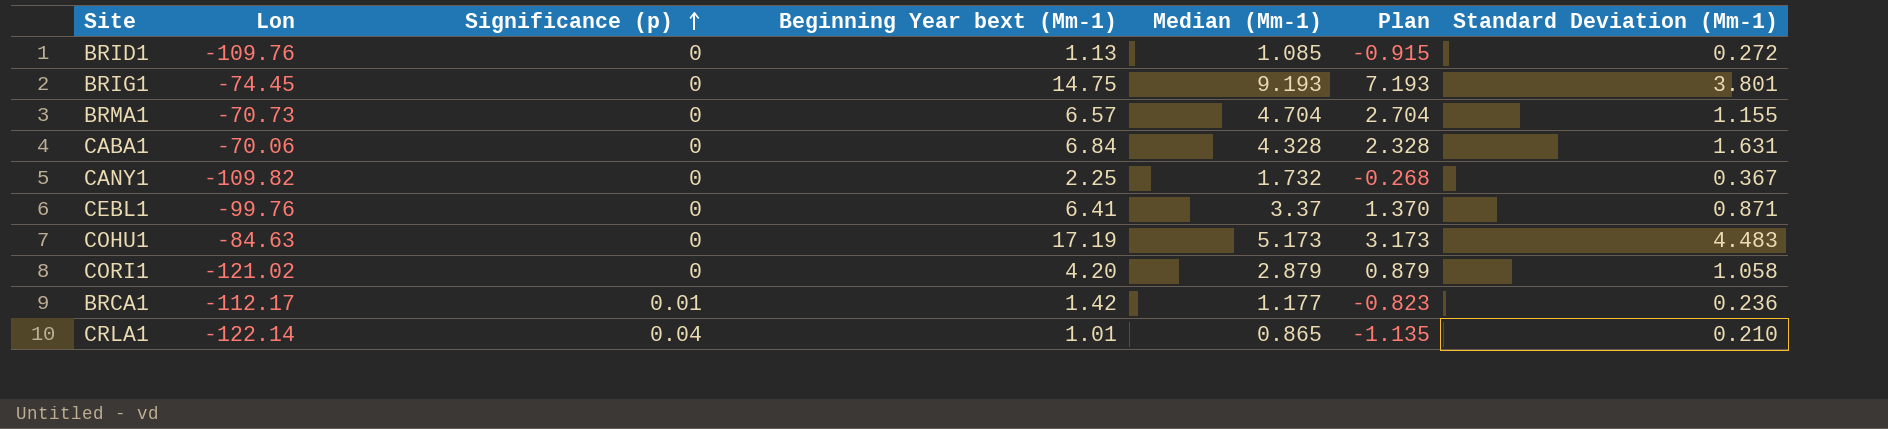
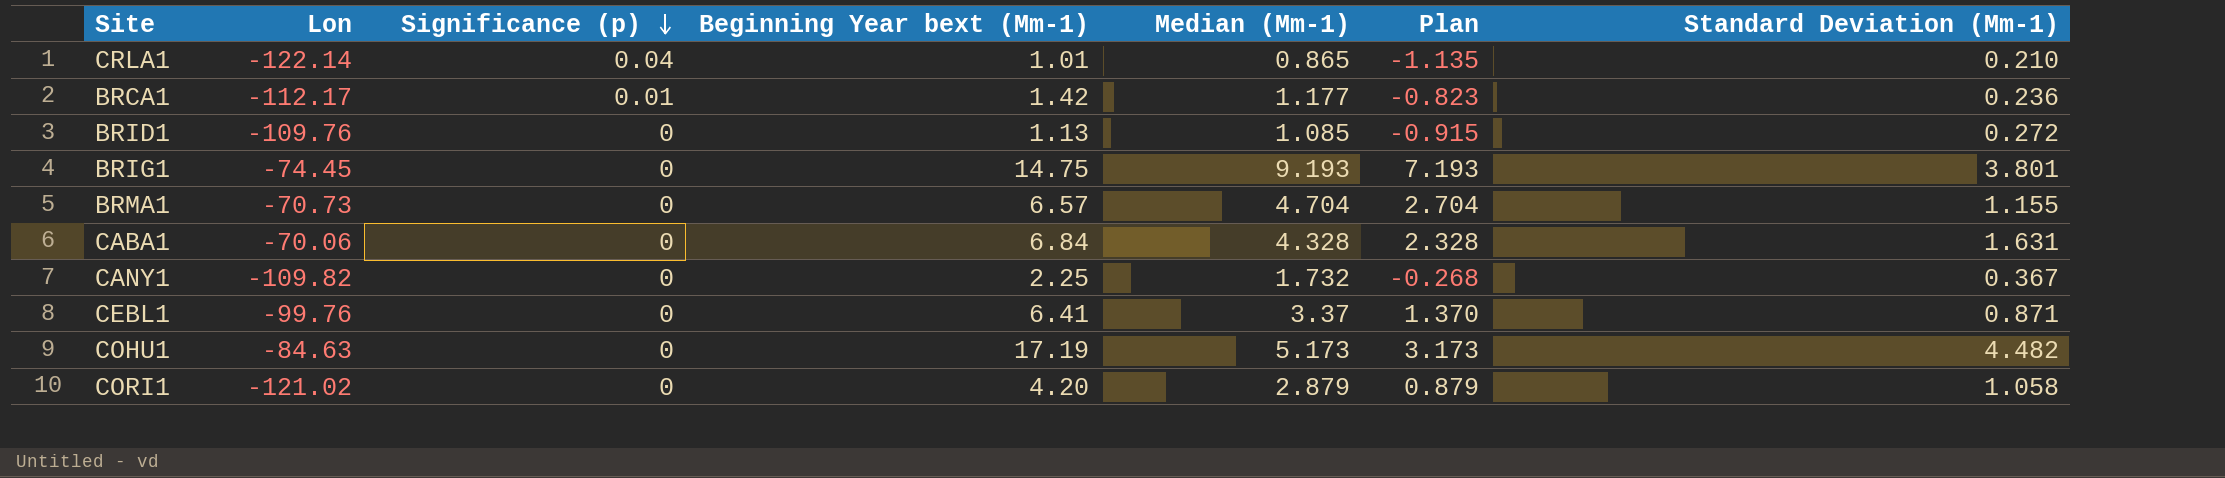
row order: Significance (p) ascending -> Significance (p) descending
COHU1 | Standard Deviation (Mm-1): 4.483 -> 4.482

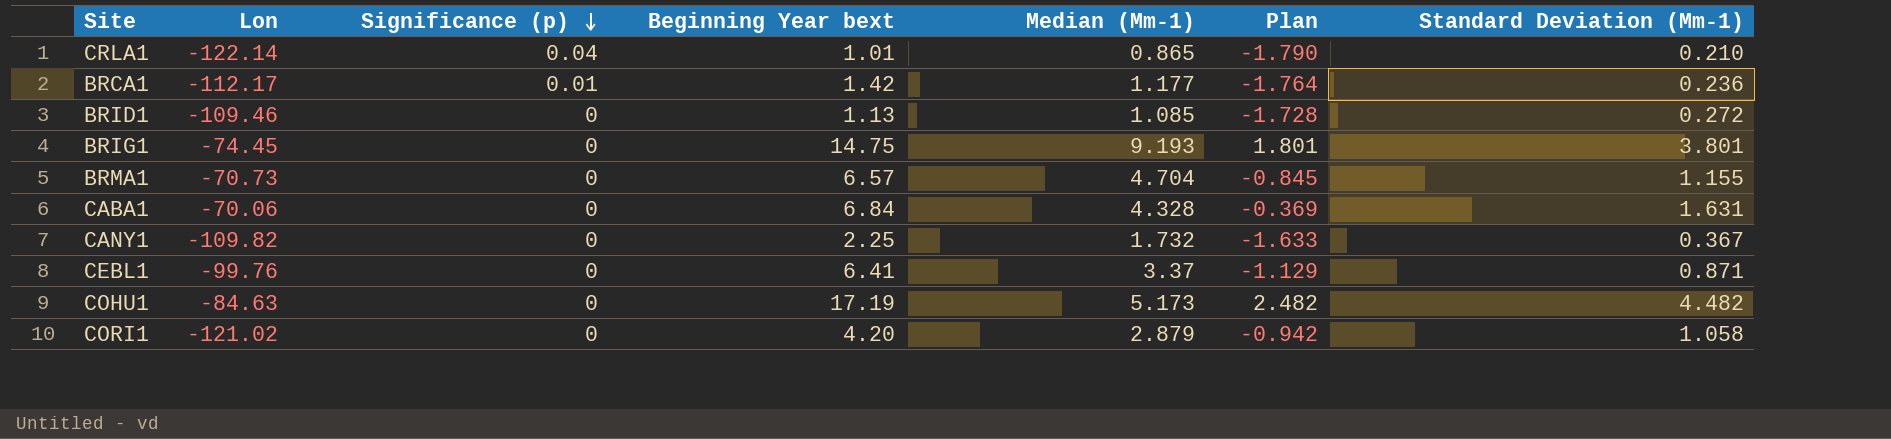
column name: Beginning Year bext (Mm-1) -> Beginning Year bext
column Plan | formula: [Median (Mm-1)] - 2 -> [Standard Deviation (Mm-1)] - 2
BRID1 | Lon: -109.76 -> -109.46

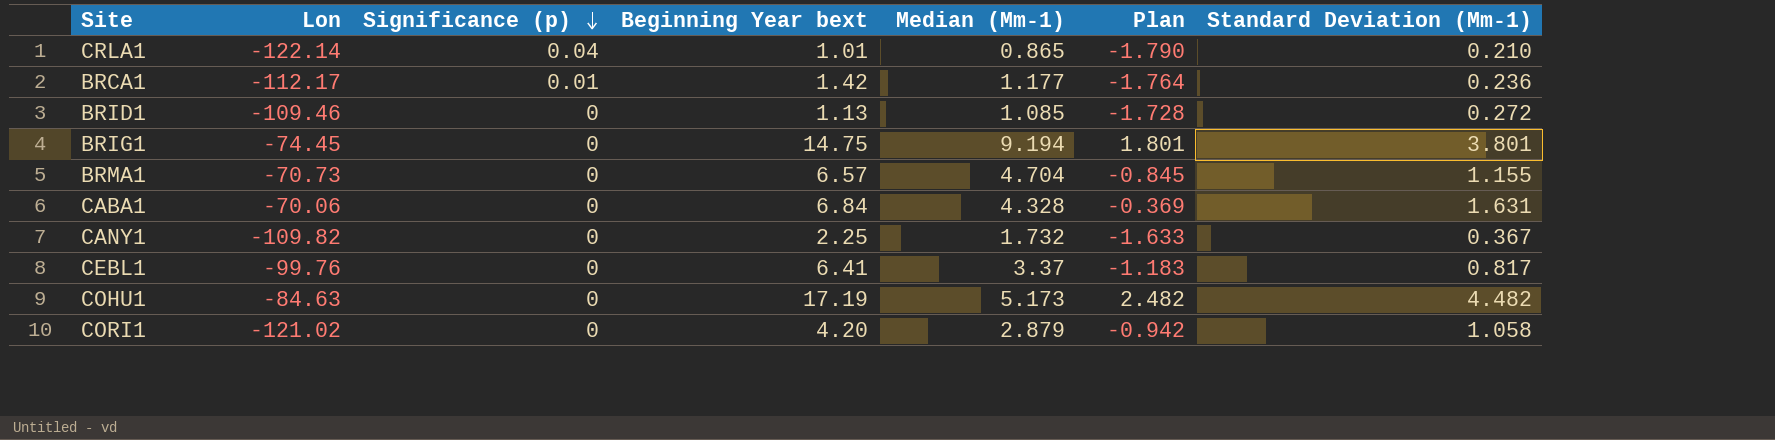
BRIG1 | Median (Mm-1): 9.193 -> 9.194
CEBL1 | Plan: -1.129 -> -1.183
CEBL1 | Standard Deviation (Mm-1): 0.871 -> 0.817

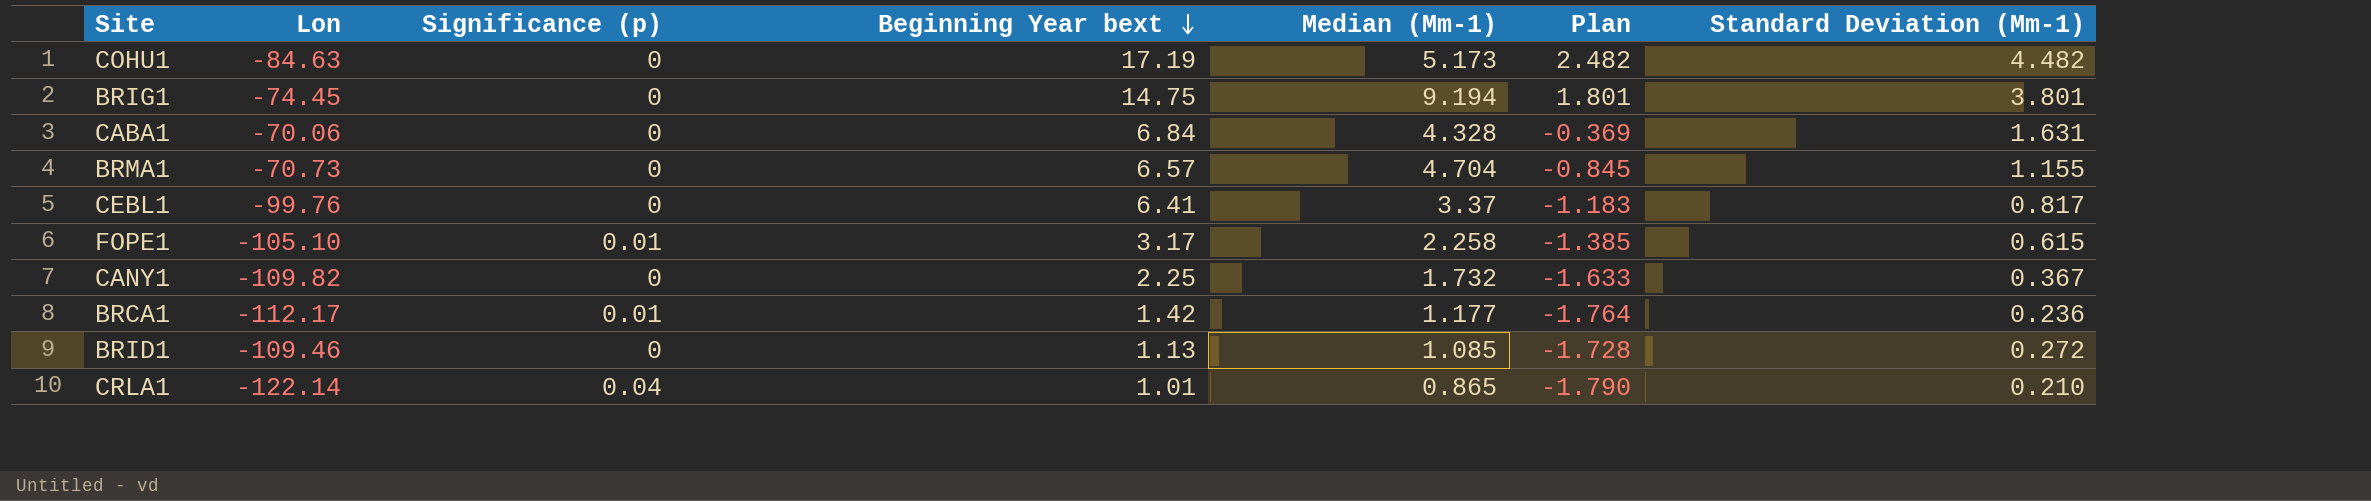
row order: Significance (p) descending -> Beginning Year bext descending
row CORI1: -121.02 | 0 | 4.20 | 2.879 | -0.942 | 1.058 -> none
row FOPE1: none -> -105.10 | 0.01 | 3.17 | 2.258 | -1.385 | 0.615

